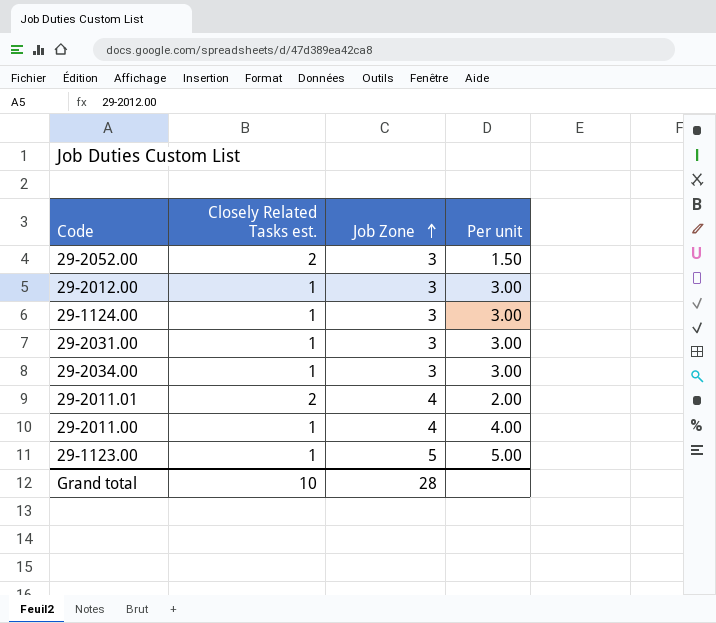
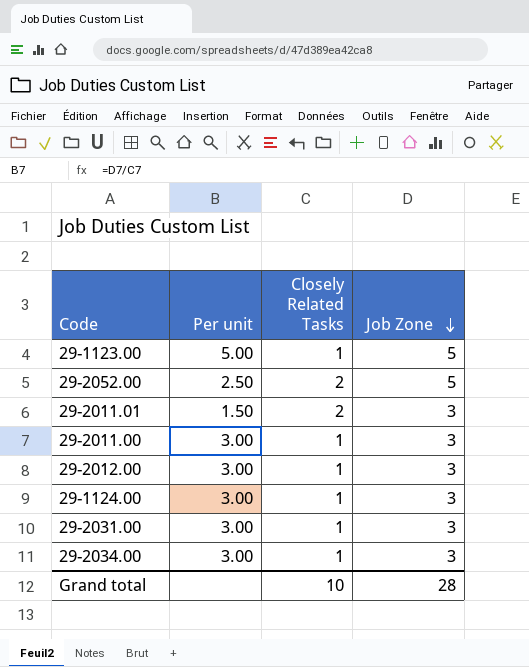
row order: Job Zone ascending -> Job Zone descending
column Per unit | position: 4 -> 2
column name: Closely Related Tasks est. -> Closely Related Tasks
29-2052.00 | Per unit: 1.50 -> 2.50
29-2052.00 | Job Zone: 3 -> 5
29-2011.01 | Per unit: 2.00 -> 1.50
29-2011.01 | Job Zone: 4 -> 3
29-2011.00 | Per unit: 4.00 -> 3.00
29-2011.00 | Job Zone: 4 -> 3

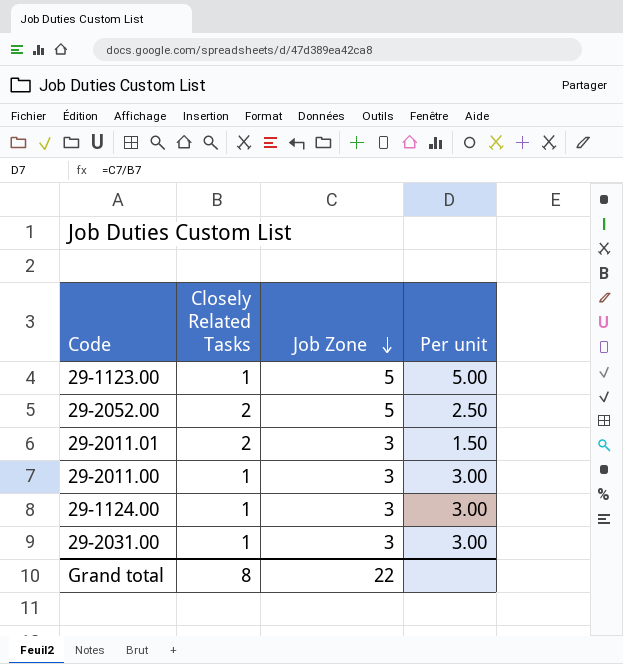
column Per unit | position: 2 -> 4
row 29-2012.00: 3.00 | 1 | 3 -> none
row 29-2034.00: 3.00 | 1 | 3 -> none
Grand total | Closely Related Tasks: 10 -> 8
Grand total | Job Zone: 28 -> 22

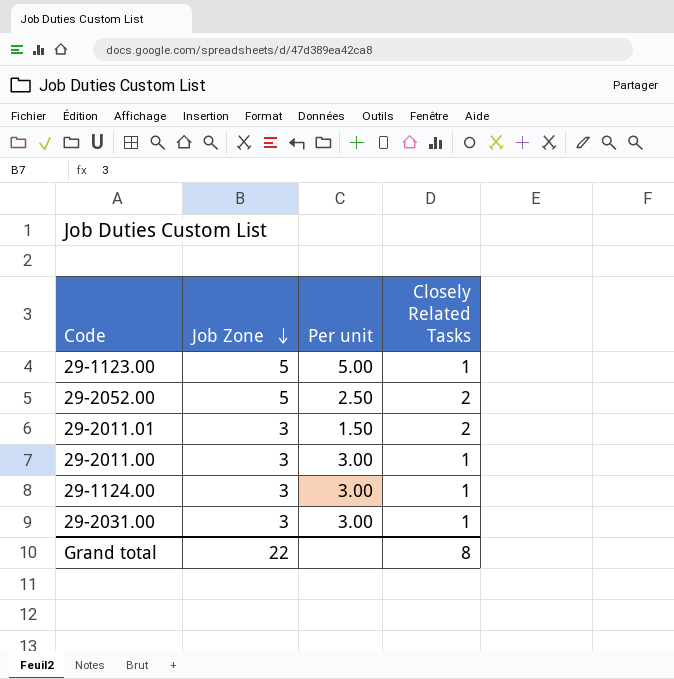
column Closely Related Tasks | position: 2 -> 4

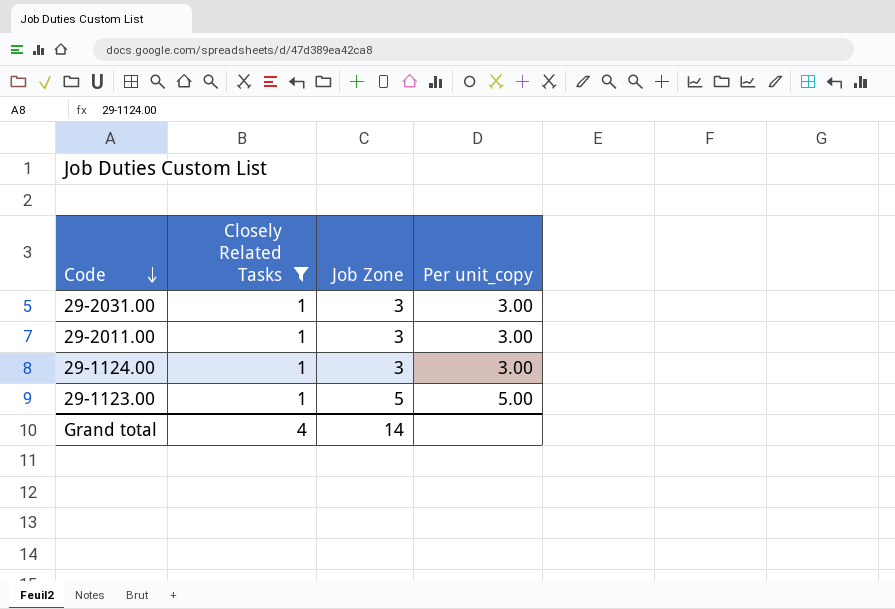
filter: none -> Closely Related Tasks = 1
row order: Job Zone descending -> Code descending
column Closely Related Tasks | position: 4 -> 2
column name: Per unit -> Per unit_copy
Grand total | Closely Related Tasks: 8 -> 4
Grand total | Job Zone: 22 -> 14

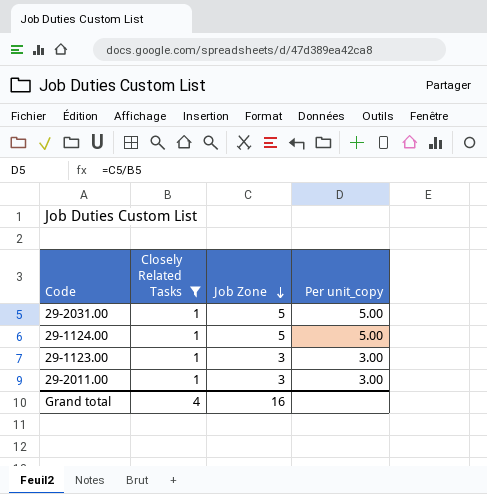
row order: Code descending -> Job Zone descending
29-2031.00 | Job Zone: 3 -> 5
29-2031.00 | Per unit_copy: 3.00 -> 5.00
29-1124.00 | Job Zone: 3 -> 5
29-1124.00 | Per unit_copy: 3.00 -> 5.00
29-1123.00 | Job Zone: 5 -> 3
29-1123.00 | Per unit_copy: 5.00 -> 3.00
Grand total | Job Zone: 14 -> 16

